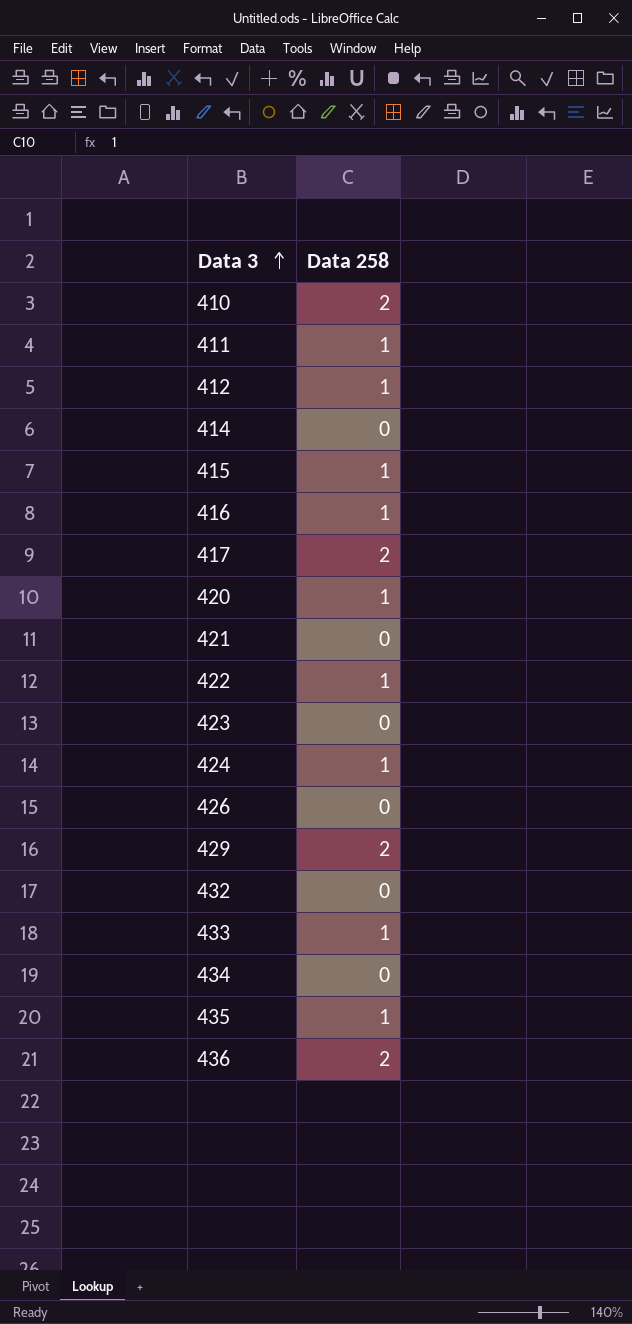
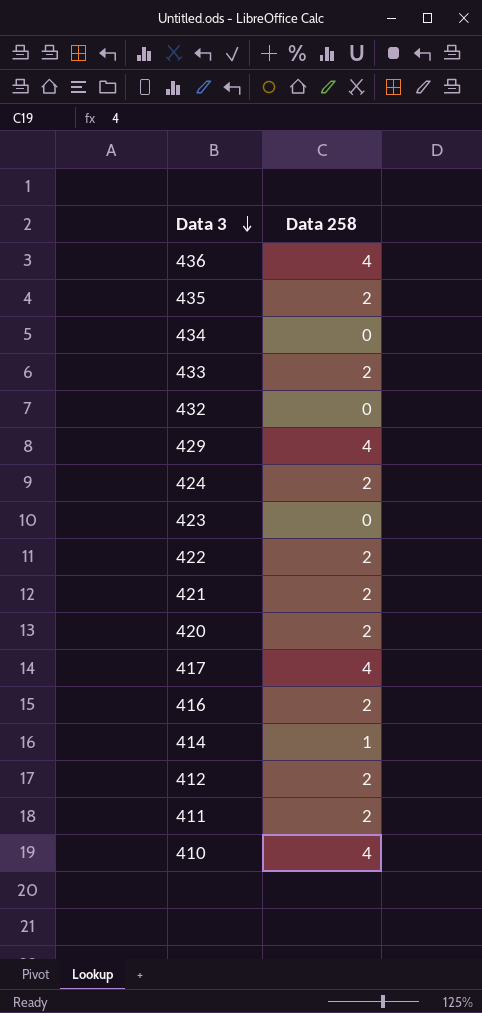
row order: Data 3 ascending -> Data 3 descending
row 415: 1 -> none
row 426: 0 -> none
436 | Data 258: 2 -> 4
435 | Data 258: 1 -> 2
433 | Data 258: 1 -> 2
429 | Data 258: 2 -> 4
424 | Data 258: 1 -> 2
422 | Data 258: 1 -> 2
421 | Data 258: 0 -> 2
420 | Data 258: 1 -> 2
417 | Data 258: 2 -> 4
416 | Data 258: 1 -> 2
414 | Data 258: 0 -> 1
412 | Data 258: 1 -> 2
411 | Data 258: 1 -> 2
410 | Data 258: 2 -> 4

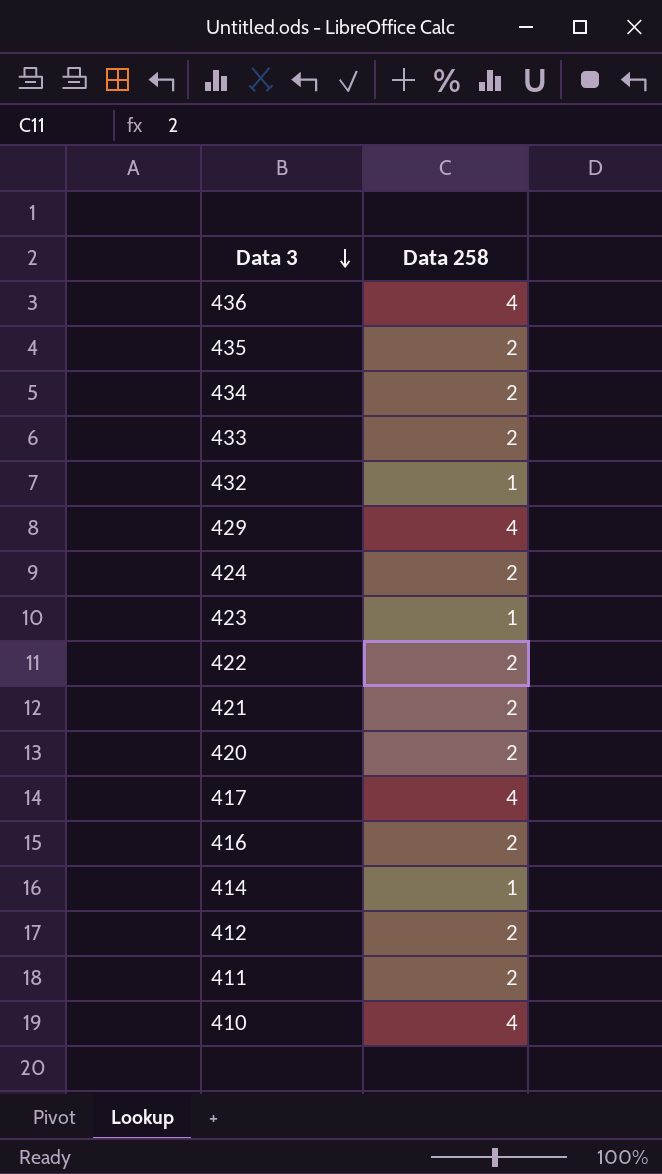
434 | Data 258: 0 -> 2
432 | Data 258: 0 -> 1
423 | Data 258: 0 -> 1

